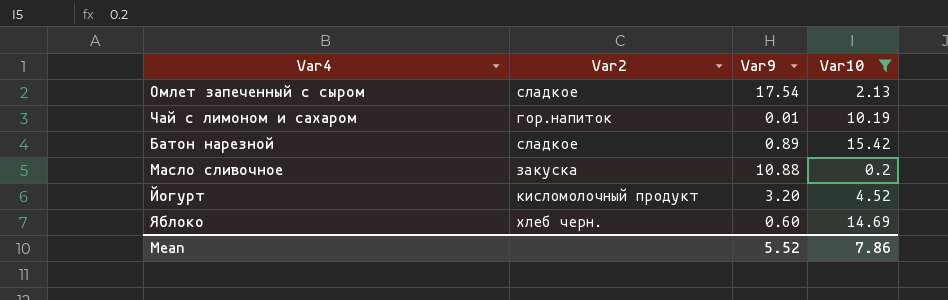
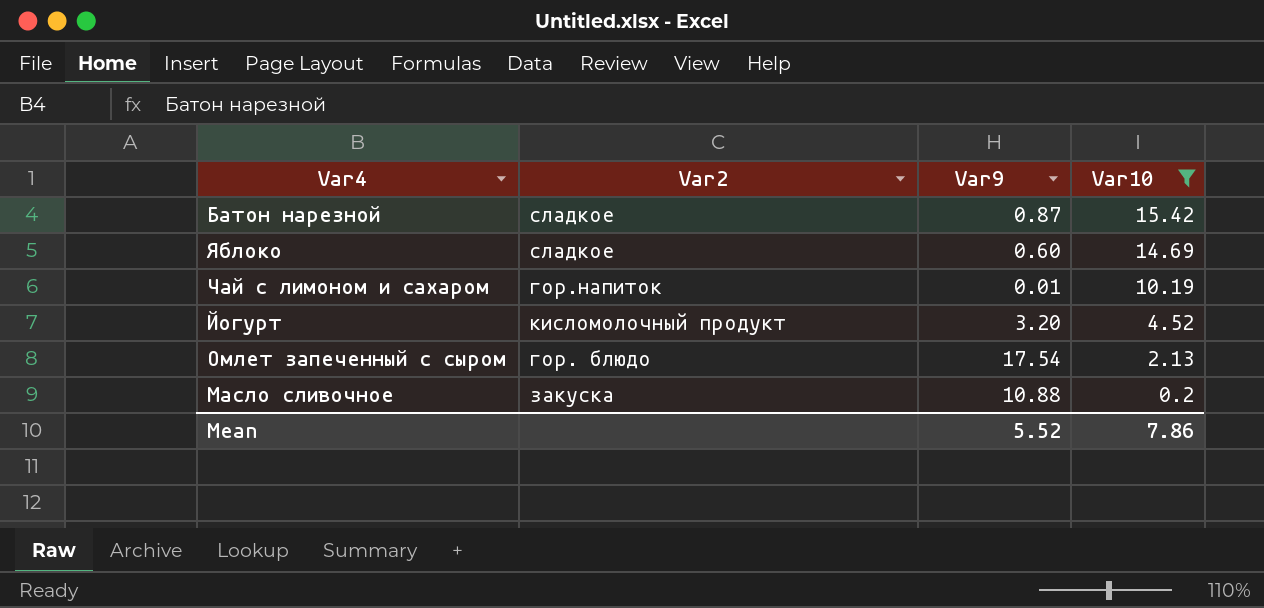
row order: none -> Var10 descending
Батон нарезной | Var9: 0.89 -> 0.87
Яблоко | Var2: хлеб черн. -> сладкое
Омлет запеченный с сыром | Var2: сладкое -> гор. блюдо

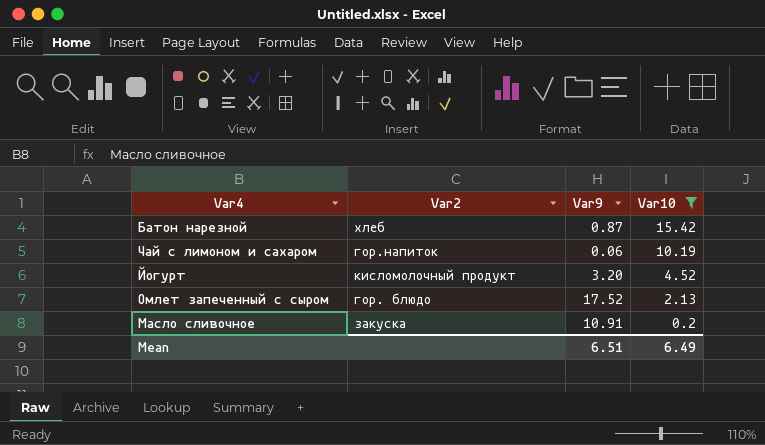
row Яблоко: сладкое | 0.60 | 14.69 -> none
Батон нарезной | Var2: сладкое -> хлеб
Чай с лимоном и сахаром | Var9: 0.01 -> 0.06
Омлет запеченный с сыром | Var9: 17.54 -> 17.52
Масло сливочное | Var9: 10.88 -> 10.91
Mean | Var9: 5.52 -> 6.51
Mean | Var10: 7.86 -> 6.49

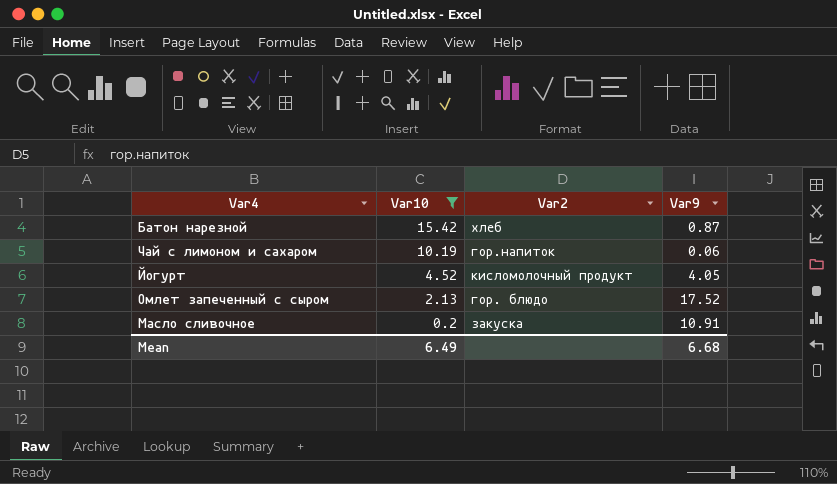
column Var10 | position: 4 -> 2
Йогурт | Var9: 3.20 -> 4.05
Mean | Var9: 6.51 -> 6.68

